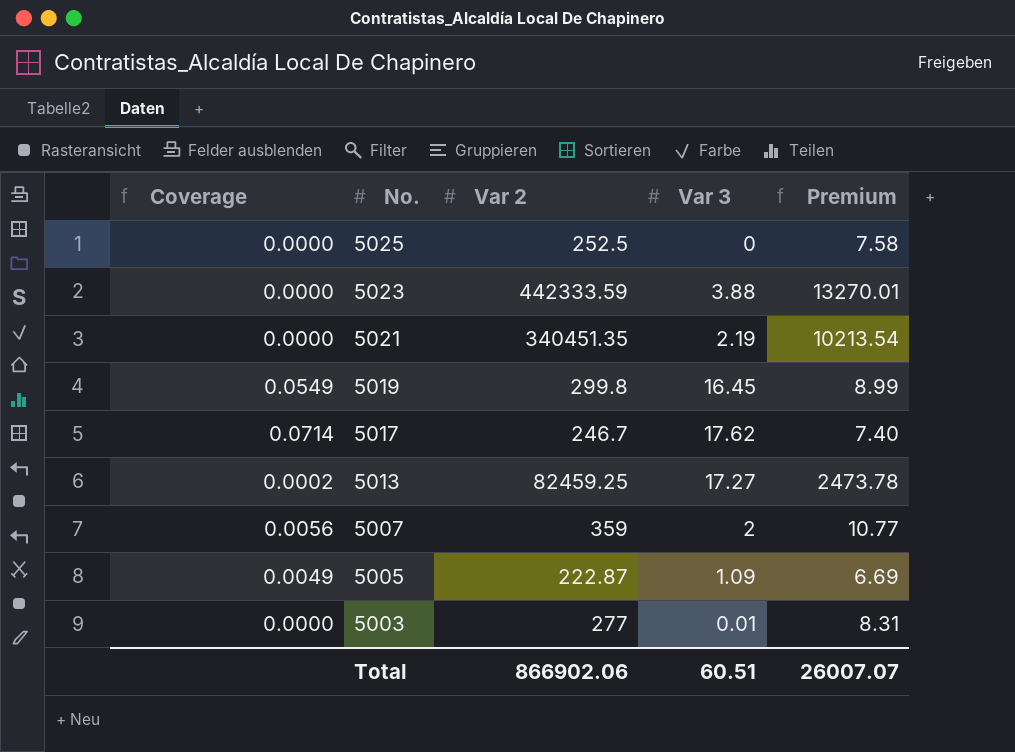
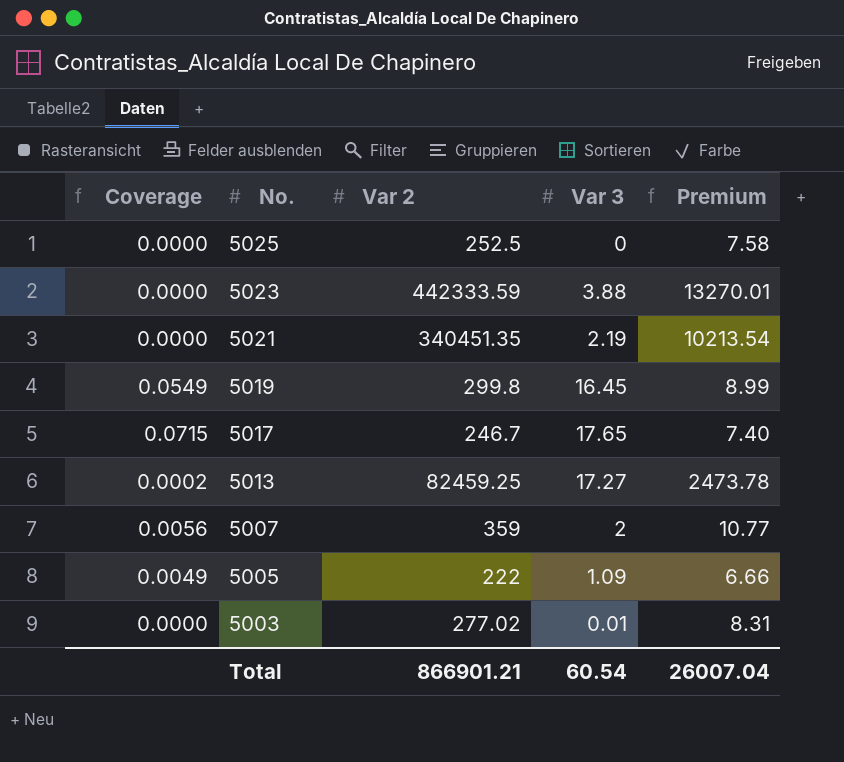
5017 | Coverage: 0.0714 -> 0.0715
5017 | Var 3: 17.62 -> 17.65
5005 | Var 2: 222.87 -> 222
5005 | Premium: 6.69 -> 6.66
5003 | Var 2: 277 -> 277.02
Total | Var 2: 866902.06 -> 866901.21
Total | Var 3: 60.51 -> 60.54
Total | Premium: 26007.07 -> 26007.04

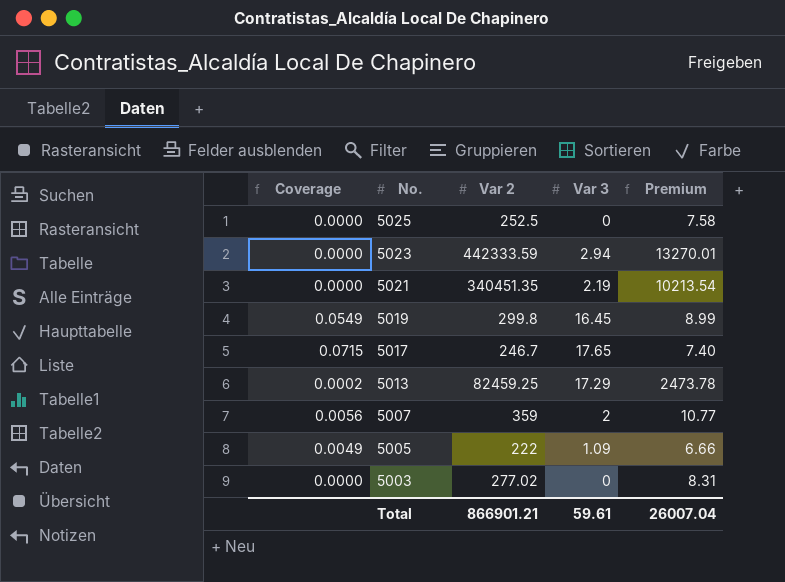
5023 | Var 3: 3.88 -> 2.94
5013 | Var 3: 17.27 -> 17.29
5003 | Var 3: 0.01 -> 0
Total | Var 3: 60.54 -> 59.61

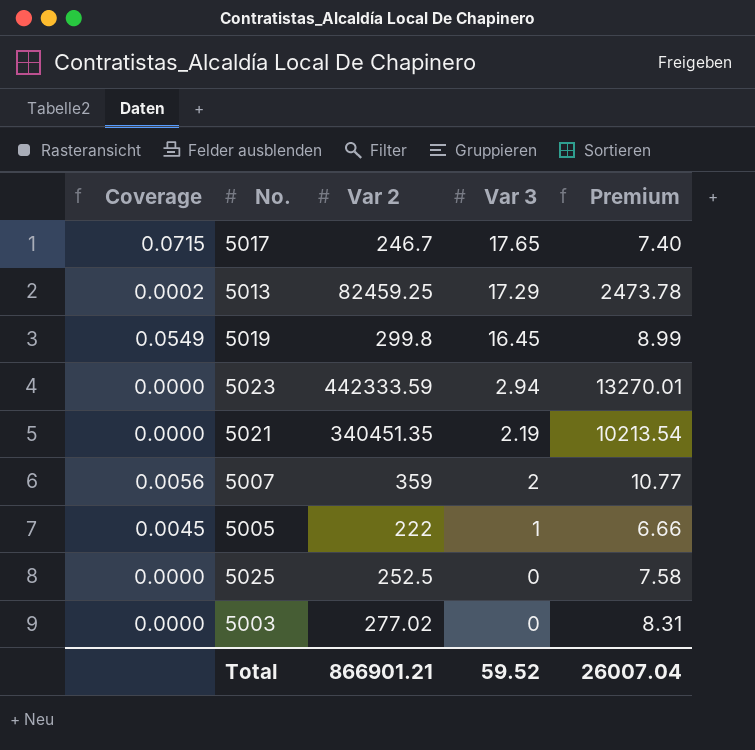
row order: No. descending -> Var 3 descending
5005 | Coverage: 0.0049 -> 0.0045
5005 | Var 3: 1.09 -> 1
Total | Var 3: 59.61 -> 59.52

